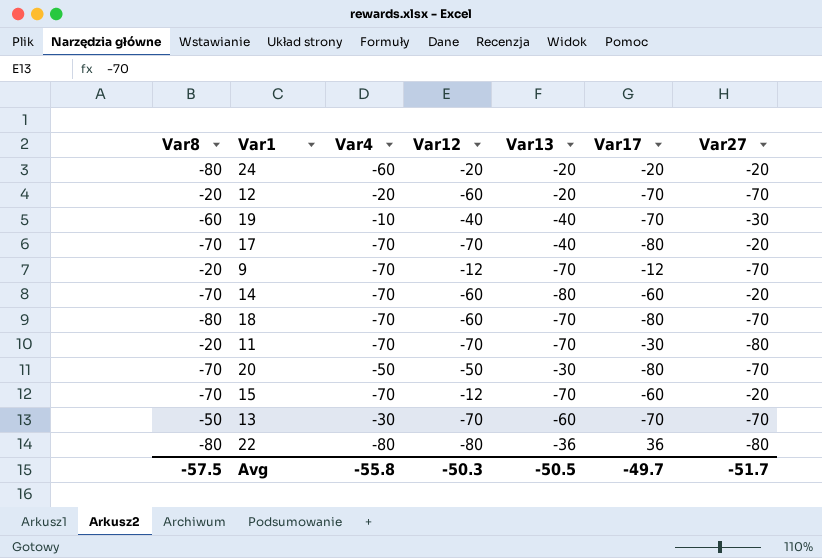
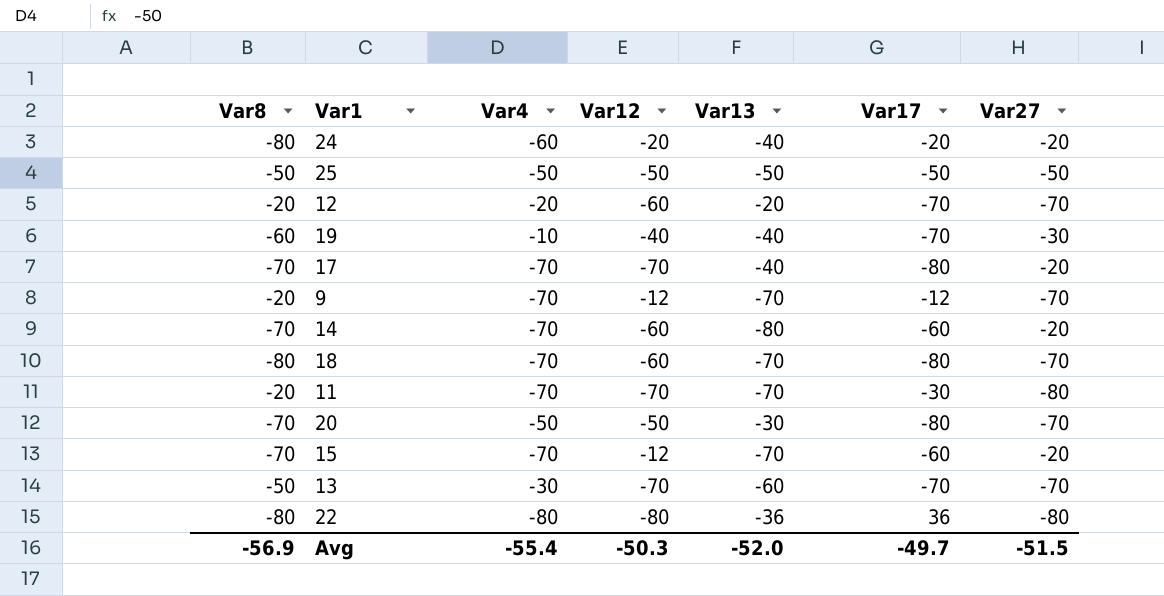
24 | Var13: -20 -> -40
row 25: none -> -50 | -50 | -50 | -50 | -50 | -50
Avg | Var8: -57.5 -> -56.9
Avg | Var4: -55.8 -> -55.4
Avg | Var13: -50.5 -> -52.0
Avg | Var27: -51.7 -> -51.5

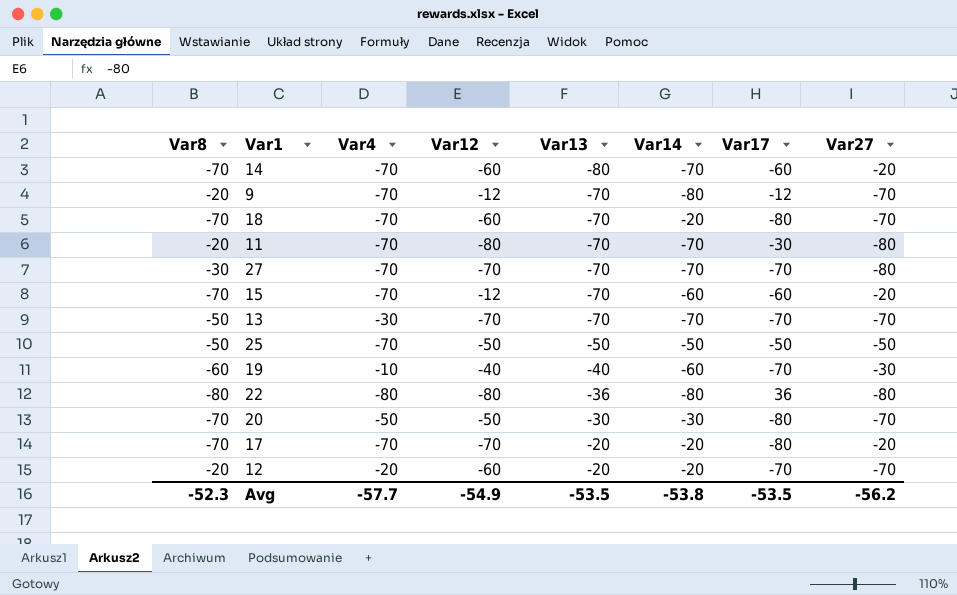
row order: none -> Var13 ascending
column Var14 | position: none -> 6
row 24: -80 | -60 | -20 | -40 | -20 | -20 -> none
18 | Var8: -80 -> -70
11 | Var12: -70 -> -80
row 27: none -> -30 | -70 | -70 | -70 | -70 | -70 | -80
13 | Var13: -60 -> -70
25 | Var4: -50 -> -70
17 | Var13: -40 -> -20
Avg | Var8: -56.9 -> -52.3
Avg | Var4: -55.4 -> -57.7
Avg | Var12: -50.3 -> -54.9
Avg | Var13: -52.0 -> -53.5
Avg | Var17: -49.7 -> -53.5
Avg | Var27: -51.5 -> -56.2

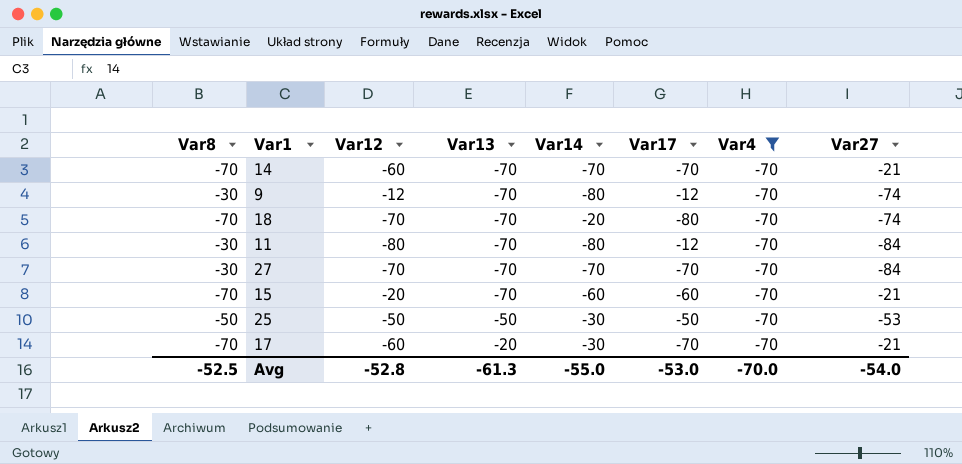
filter: none -> Var4 = -70
column Var4 | position: 3 -> 7
14 | Var13: -80 -> -70
14 | Var17: -60 -> -70
14 | Var27: -20 -> -21
9 | Var8: -20 -> -30
9 | Var27: -70 -> -74
18 | Var12: -60 -> -70
18 | Var27: -70 -> -74
11 | Var8: -20 -> -30
11 | Var14: -70 -> -80
11 | Var17: -30 -> -12
11 | Var27: -80 -> -84
27 | Var27: -80 -> -84
15 | Var12: -12 -> -20
15 | Var27: -20 -> -21
25 | Var14: -50 -> -30
25 | Var27: -50 -> -53
17 | Var12: -70 -> -60
17 | Var14: -20 -> -30
17 | Var17: -80 -> -70
17 | Var27: -20 -> -21
Avg | Var8: -52.3 -> -52.5
Avg | Var12: -54.9 -> -52.8
Avg | Var13: -53.5 -> -61.3
Avg | Var14: -53.8 -> -55.0
Avg | Var17: -53.5 -> -53.0
Avg | Var4: -57.7 -> -70.0
Avg | Var27: -56.2 -> -54.0

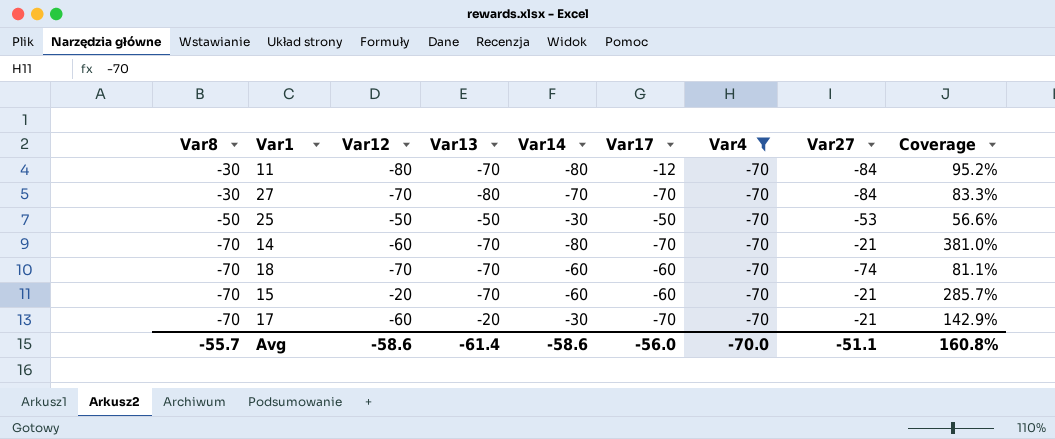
row order: Var13 ascending -> Var8 descending
column Coverage | formula: none -> [Var14] / [Var27]
row 9: -30 | -12 | -70 | -80 | -12 | -70 | -74 -> none
27 | Var13: -70 -> -80
14 | Var14: -70 -> -80
18 | Var14: -20 -> -60
18 | Var17: -80 -> -60
Avg | Var8: -52.5 -> -55.7
Avg | Var12: -52.8 -> -58.6
Avg | Var13: -61.3 -> -61.4
Avg | Var14: -55.0 -> -58.6
Avg | Var17: -53.0 -> -56.0
Avg | Var27: -54.0 -> -51.1

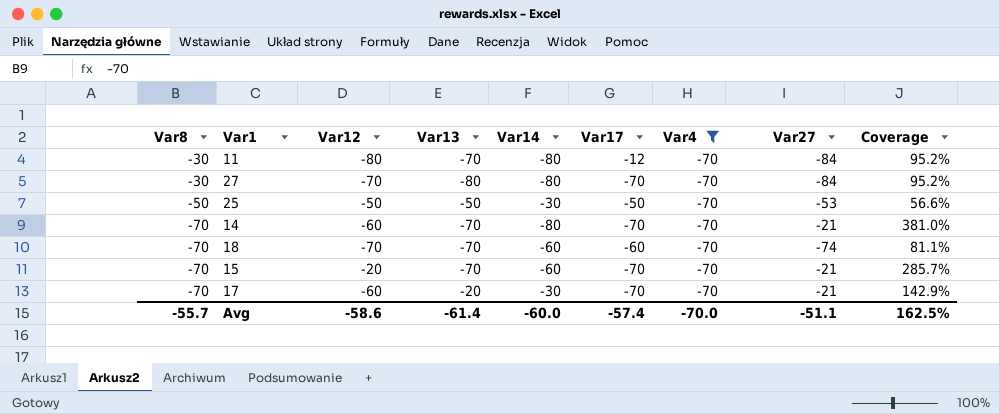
27 | Var14: -70 -> -80
27 | Coverage: 83.3% -> 95.2%
15 | Var17: -60 -> -70
Avg | Var14: -58.6 -> -60.0
Avg | Var17: -56.0 -> -57.4
Avg | Coverage: 160.8% -> 162.5%

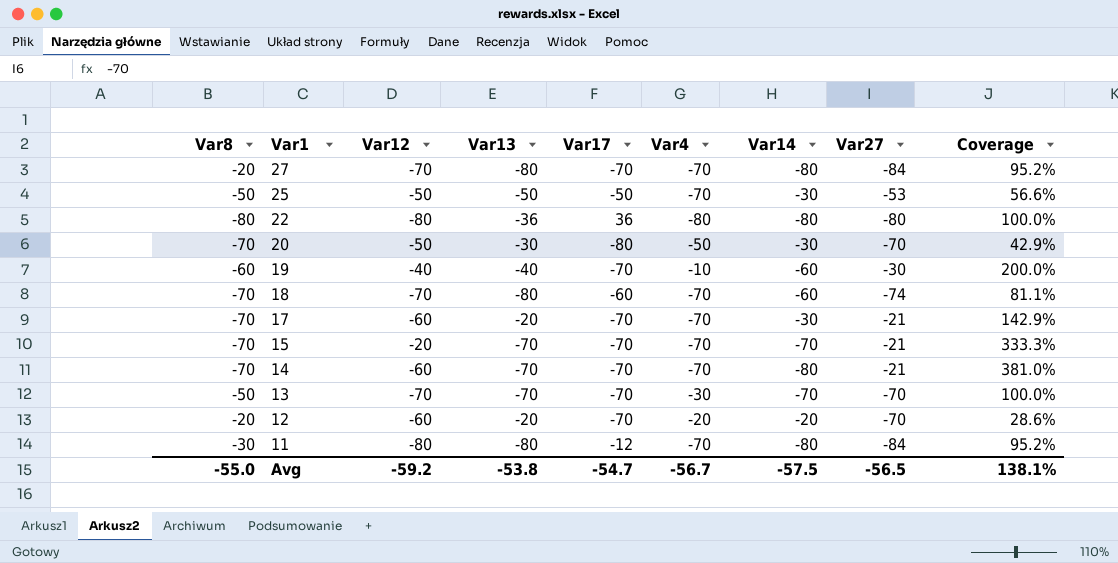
filter: Var4 = -70 -> none
row order: Var8 descending -> Var1 descending
column Var14 | position: 5 -> 7
27 | Var8: -30 -> -20
18 | Var13: -70 -> -80
15 | Var14: -60 -> -70
15 | Coverage: 285.7% -> 333.3%
11 | Var13: -70 -> -80
Avg | Var8: -55.7 -> -55.0
Avg | Var12: -58.6 -> -59.2
Avg | Var13: -61.4 -> -53.8
Avg | Var17: -57.4 -> -54.7
Avg | Var4: -70.0 -> -56.7
Avg | Var14: -60.0 -> -57.5
Avg | Var27: -51.1 -> -56.5
Avg | Coverage: 162.5% -> 138.1%

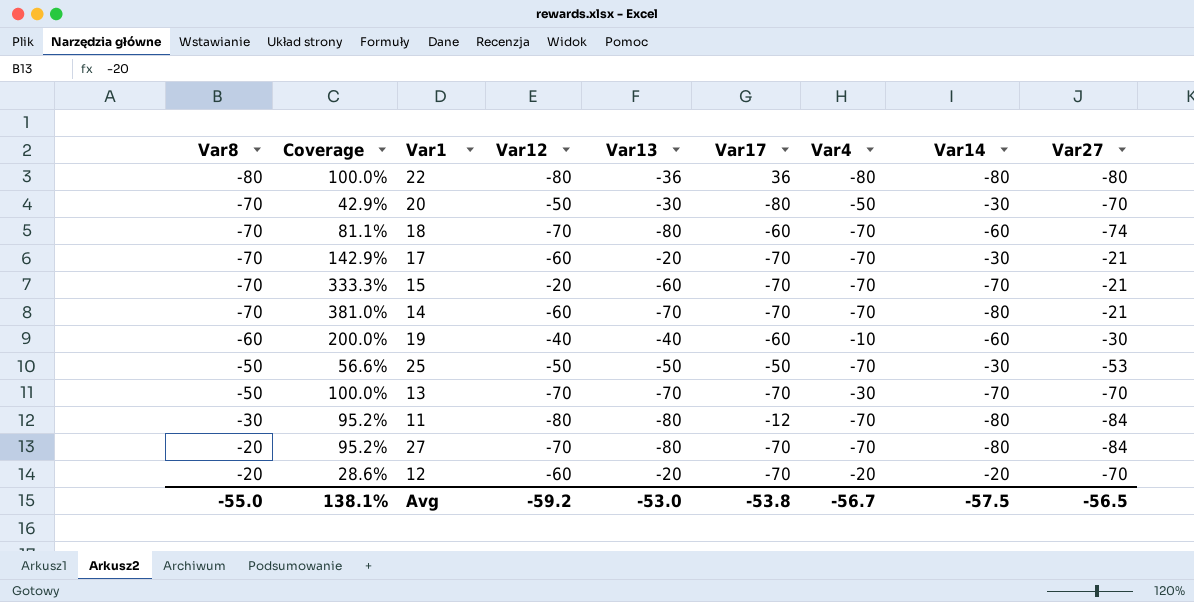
row order: Var1 descending -> Var8 ascending
column Coverage | position: 9 -> 2
15 | Var13: -70 -> -60
19 | Var17: -70 -> -60
Avg | Var13: -53.8 -> -53.0
Avg | Var17: -54.7 -> -53.8

